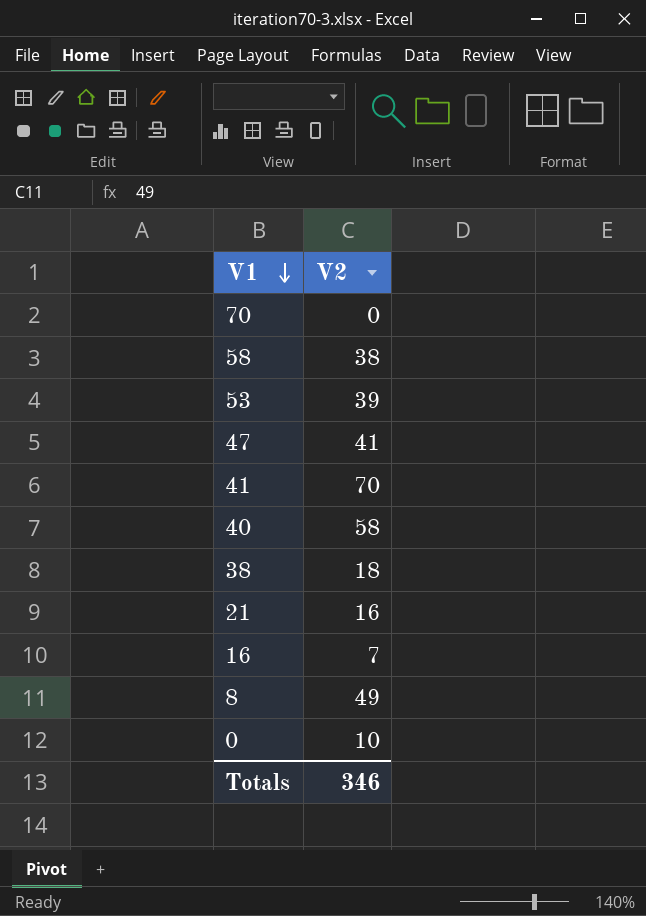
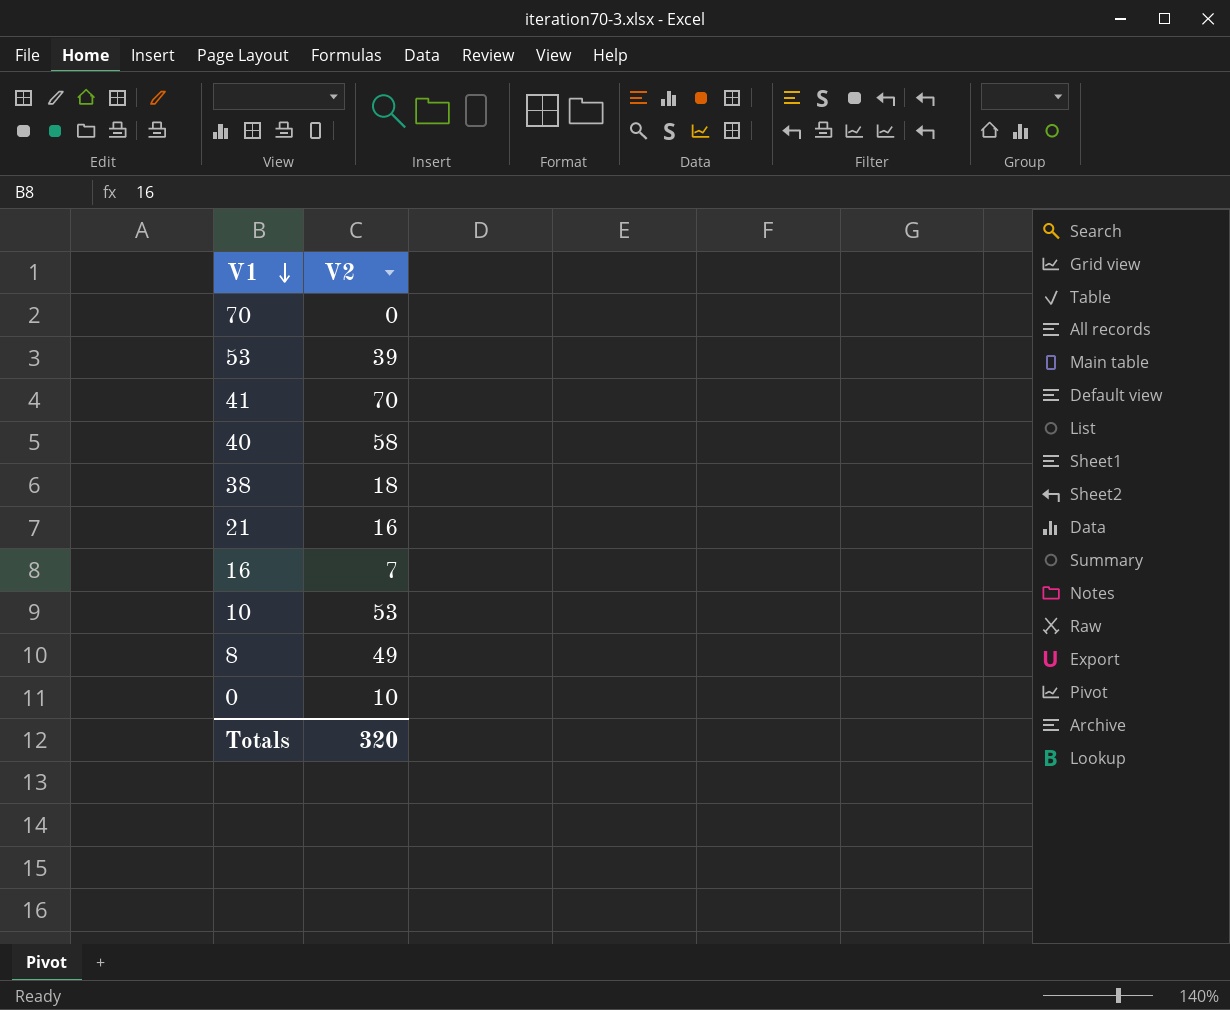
row 58: 38 -> none
row 47: 41 -> none
row 10: none -> 53
Totals | V2: 346 -> 320

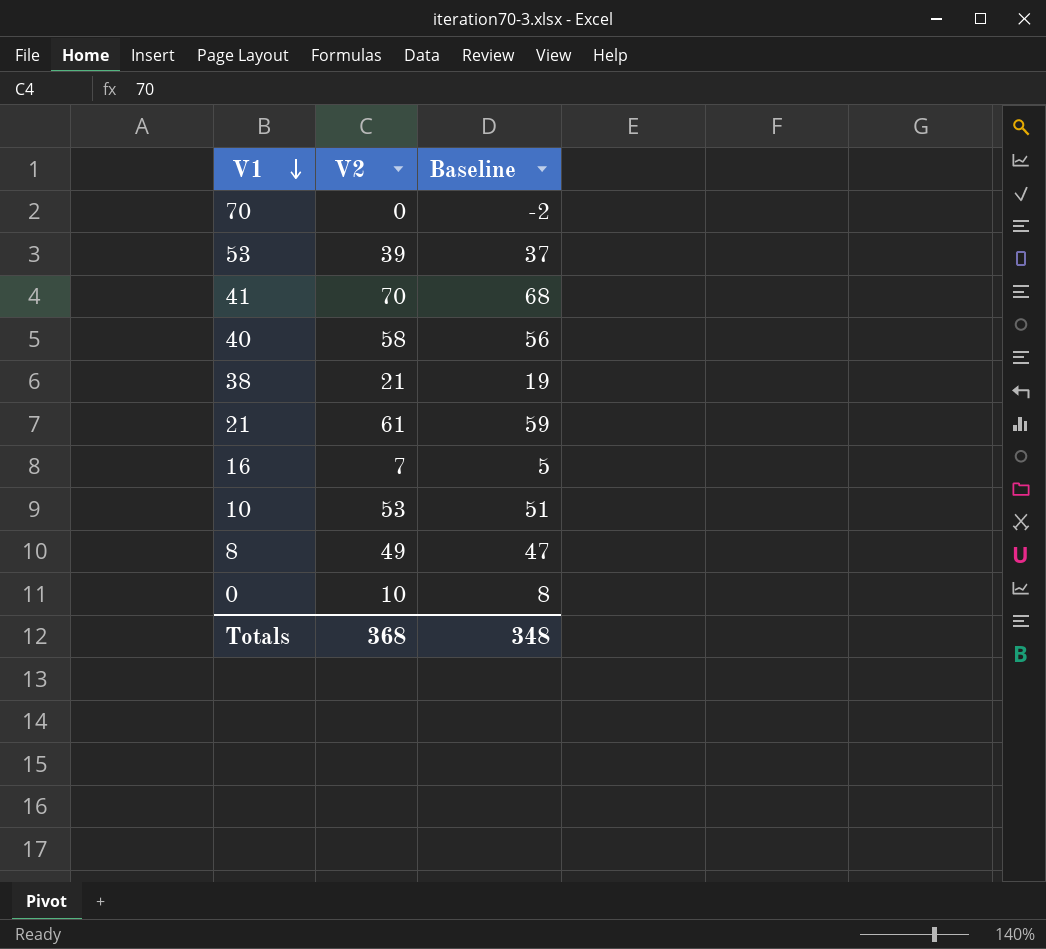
column Baseline | formula: none -> [V2] - 2
38 | V2: 18 -> 21
21 | V2: 16 -> 61
Totals | V2: 320 -> 368

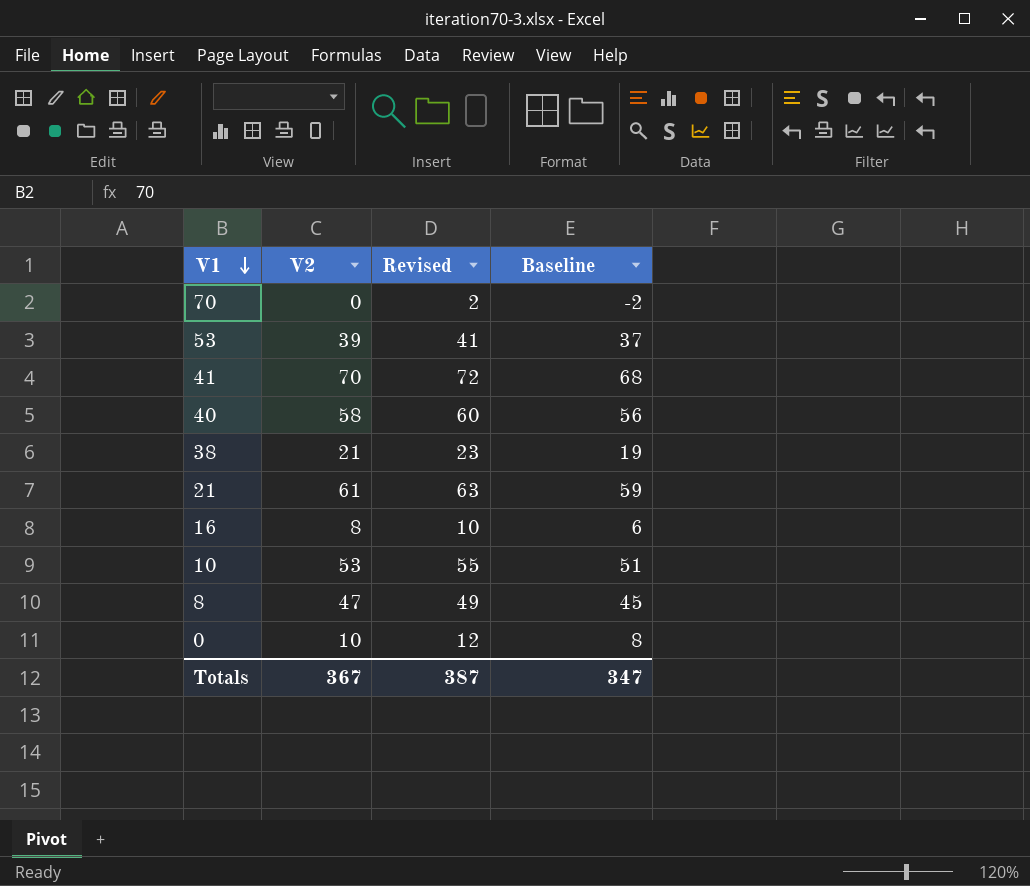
column Revised | formula: none -> [V2] + 2
16 | V2: 7 -> 8
16 | Baseline: 5 -> 6
8 | V2: 49 -> 47
8 | Baseline: 47 -> 45
Totals | V2: 368 -> 367
Totals | Baseline: 348 -> 347

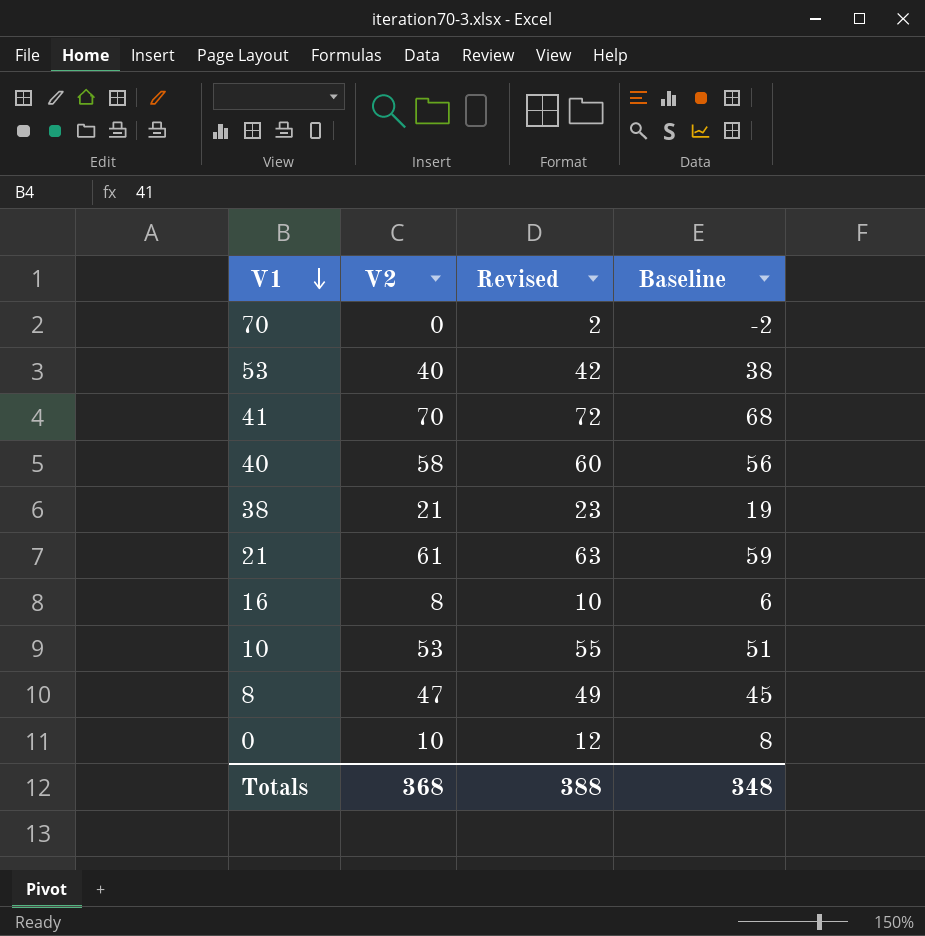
53 | V2: 39 -> 40
53 | Revised: 41 -> 42
53 | Baseline: 37 -> 38
Totals | V2: 367 -> 368
Totals | Revised: 387 -> 388
Totals | Baseline: 347 -> 348

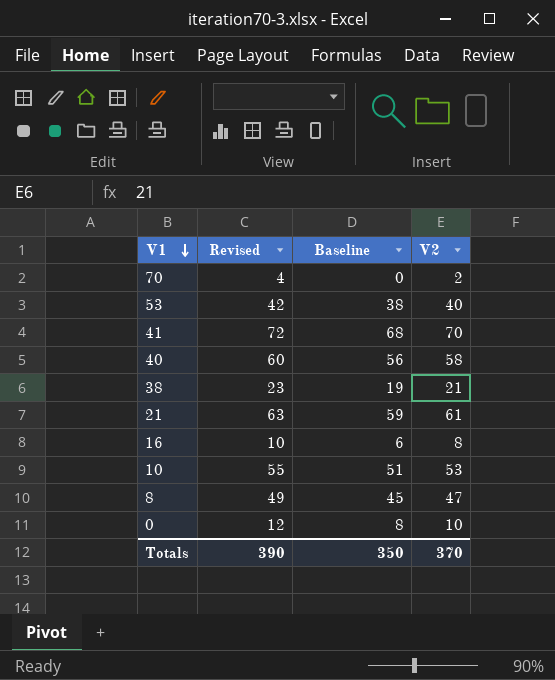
column V2 | position: 2 -> 4
70 | Revised: 2 -> 4
70 | Baseline: -2 -> 0
70 | V2: 0 -> 2
Totals | Revised: 388 -> 390
Totals | Baseline: 348 -> 350
Totals | V2: 368 -> 370

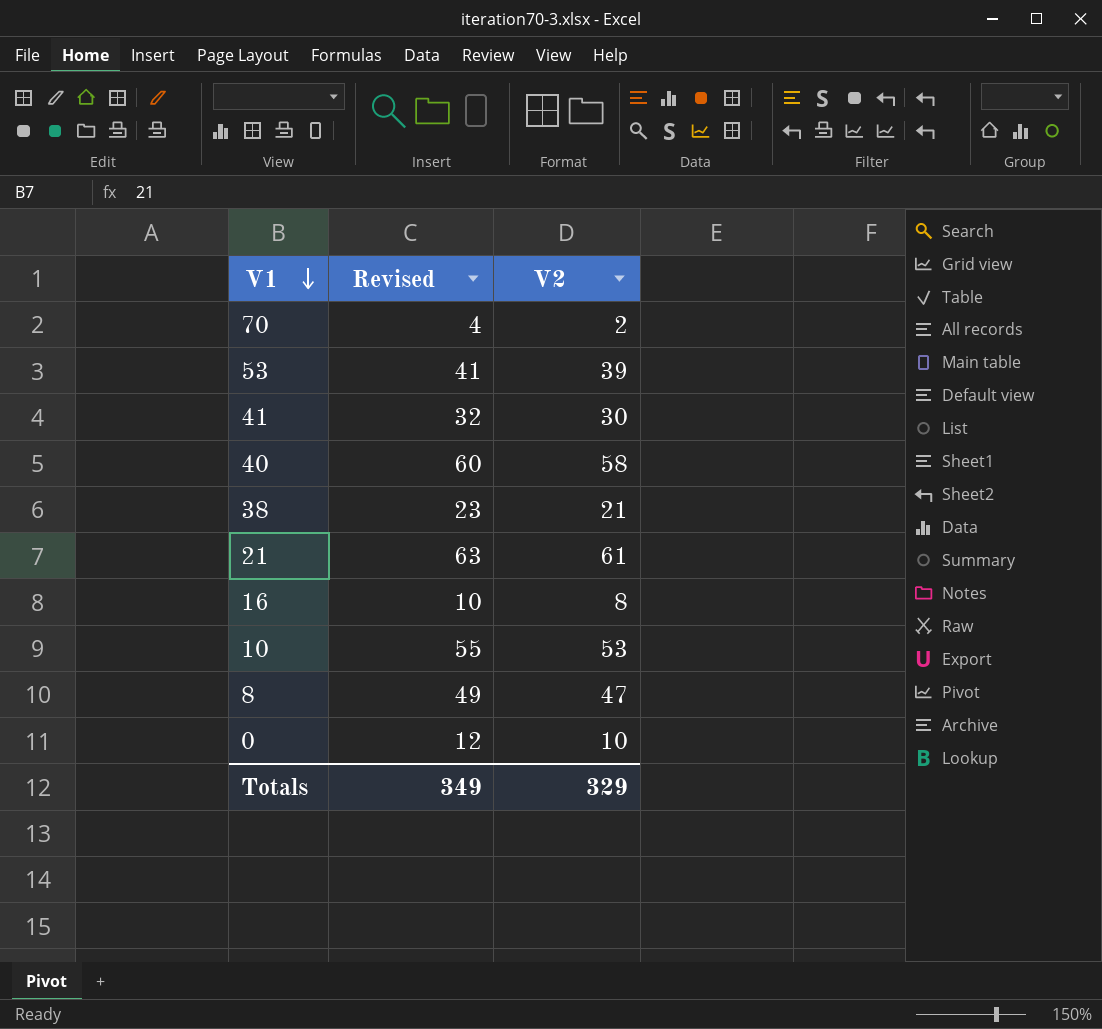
column Baseline | formula: [V2] - 2 -> none
53 | Revised: 42 -> 41
53 | V2: 40 -> 39
41 | Revised: 72 -> 32
41 | V2: 70 -> 30
Totals | Revised: 390 -> 349
Totals | V2: 370 -> 329

